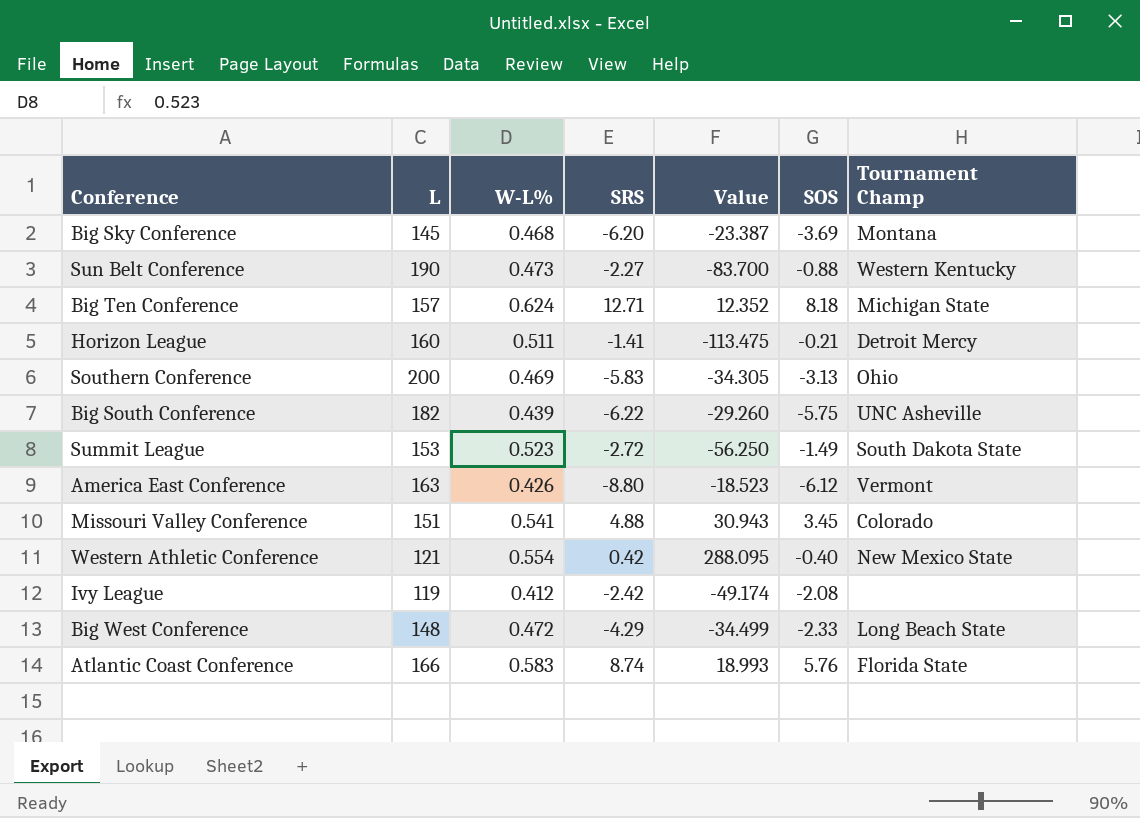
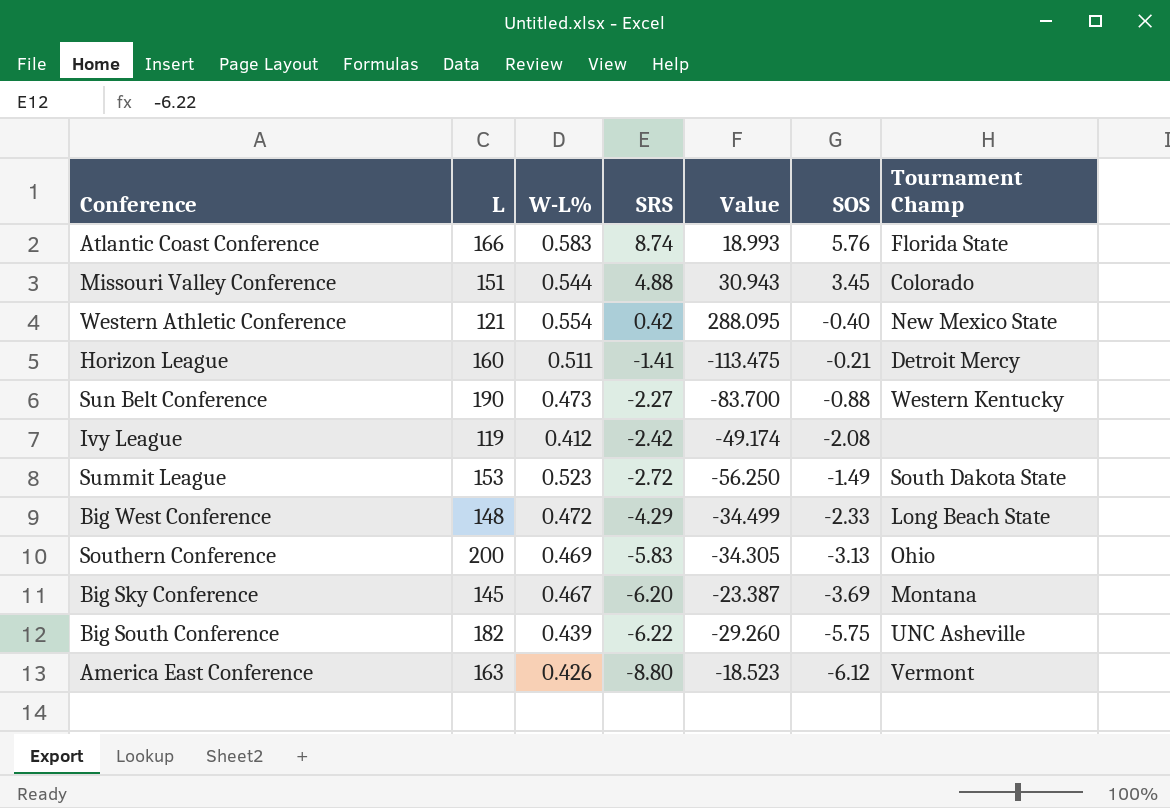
row order: none -> SRS descending
row Big Ten Conference: 157 | 0.624 | 12.71 | 12.352 | 8.18 | Michigan State -> none
Missouri Valley Conference | W-L%: 0.541 -> 0.544
Big Sky Conference | W-L%: 0.468 -> 0.467

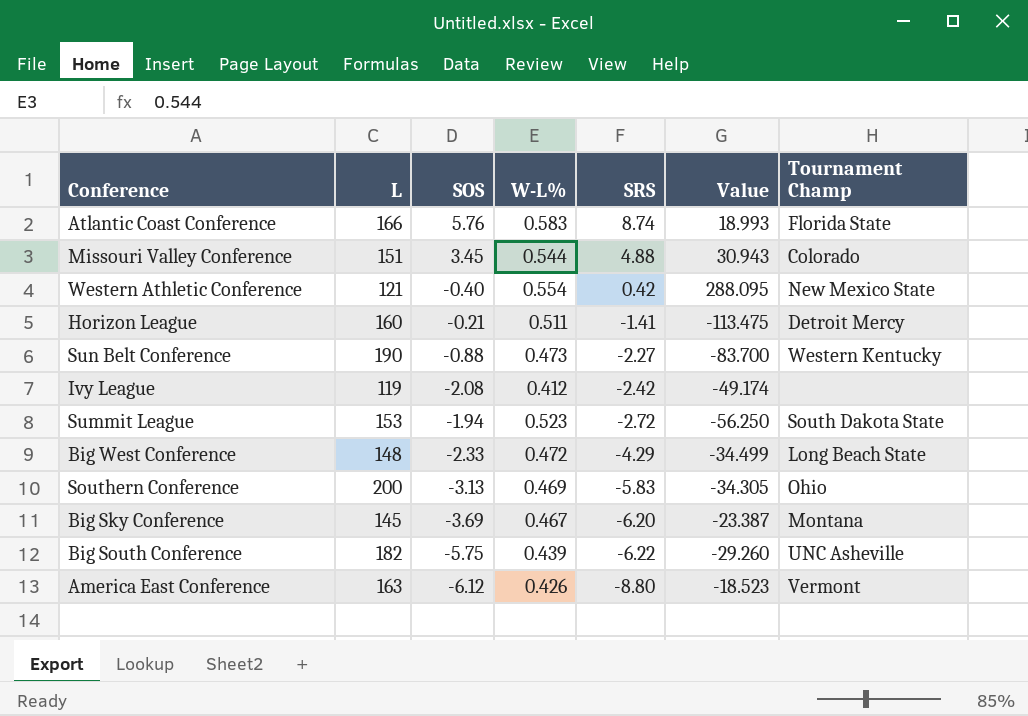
column SOS | position: 6 -> 3
Summit League | SOS: -1.49 -> -1.94

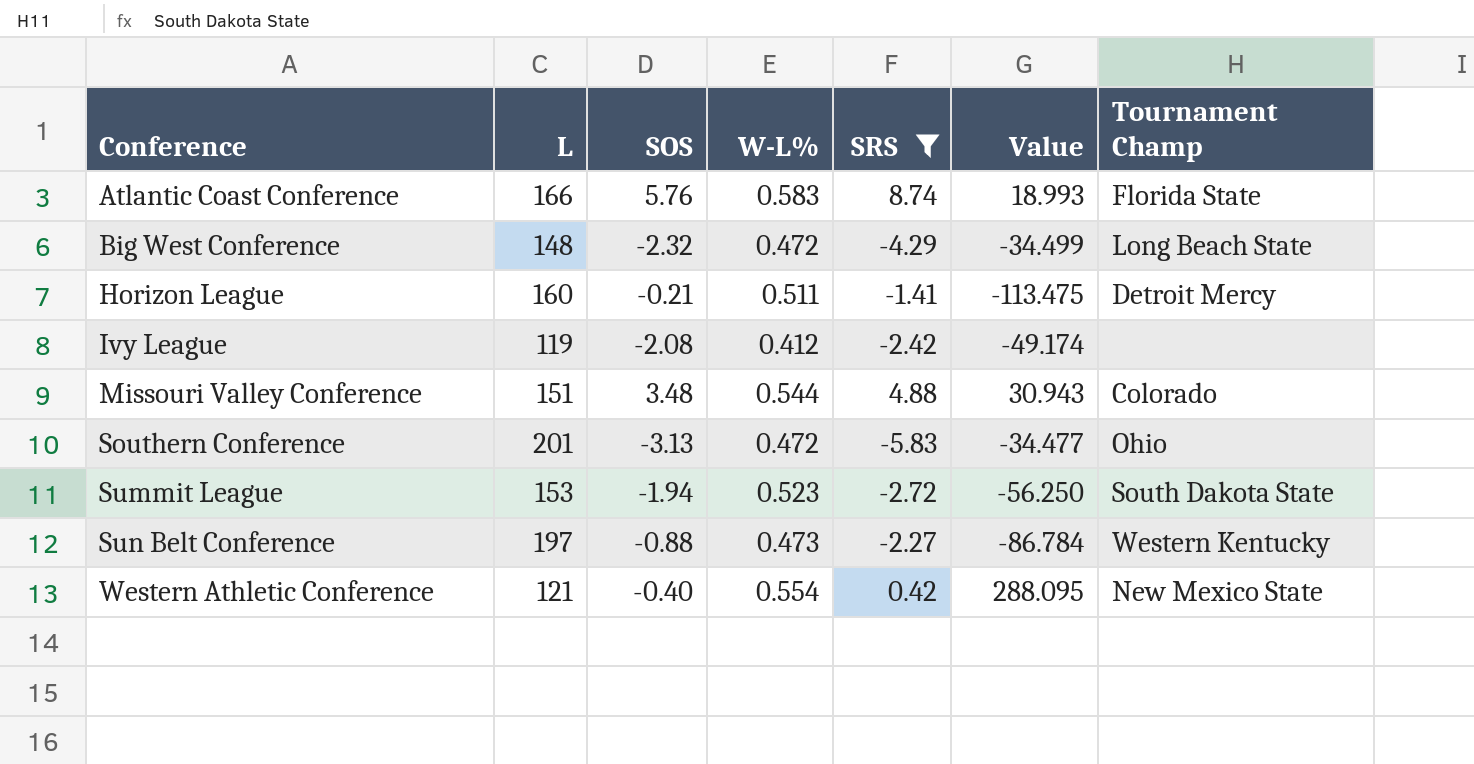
filter: none -> SRS >= -5.83
row order: SRS descending -> Conference ascending
Big West Conference | SOS: -2.33 -> -2.32
Missouri Valley Conference | SOS: 3.45 -> 3.48
Southern Conference | L: 200 -> 201
Southern Conference | W-L%: 0.469 -> 0.472
Southern Conference | Value: -34.305 -> -34.477
Sun Belt Conference | L: 190 -> 197
Sun Belt Conference | Value: -83.700 -> -86.784

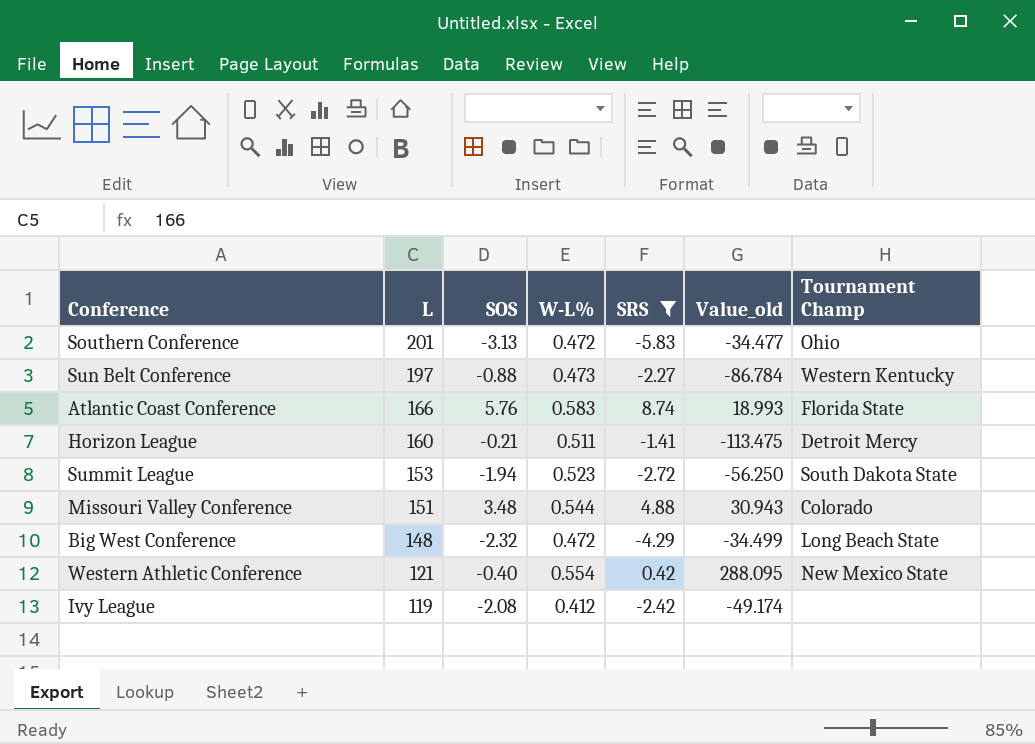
row order: Conference ascending -> L descending
column name: Value -> Value_old

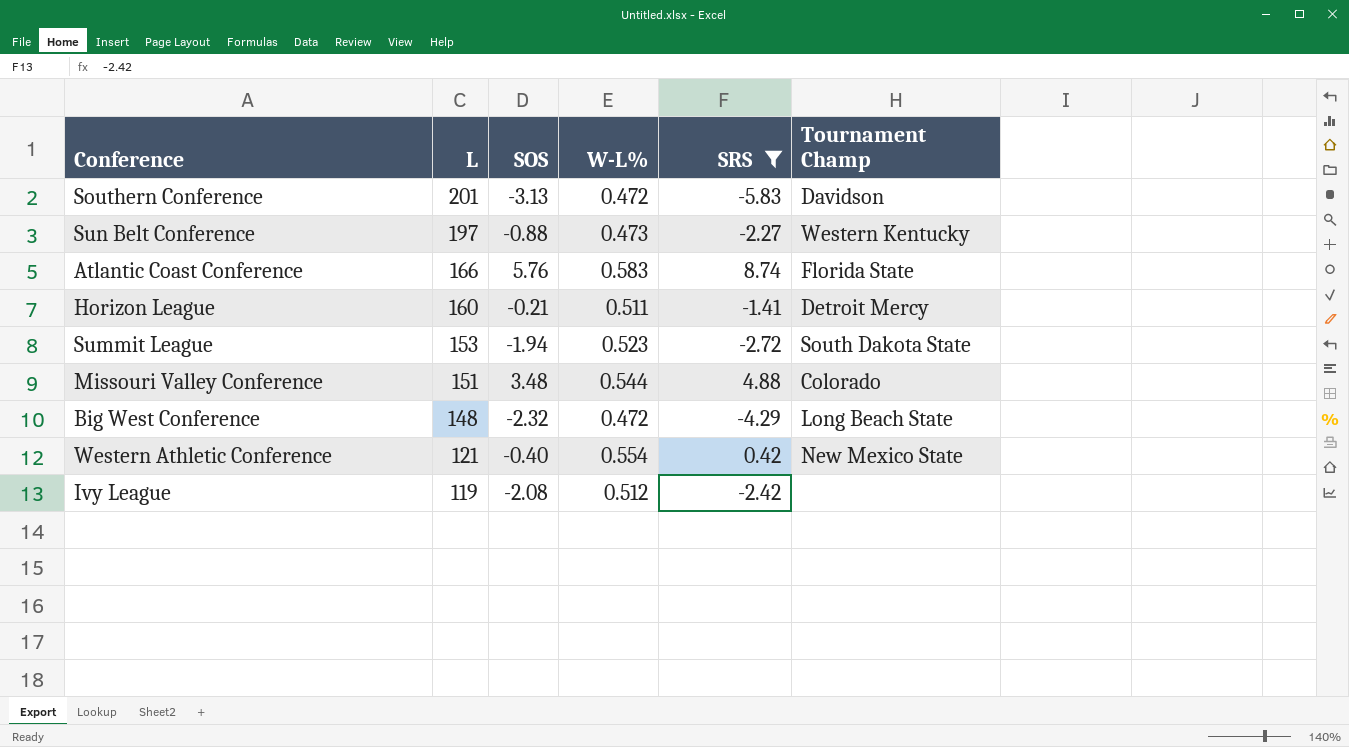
column Value_old | formula: [L] / [SRS] -> none
Southern Conference | Tournament Champ: Ohio -> Davidson
Ivy League | W-L%: 0.412 -> 0.512

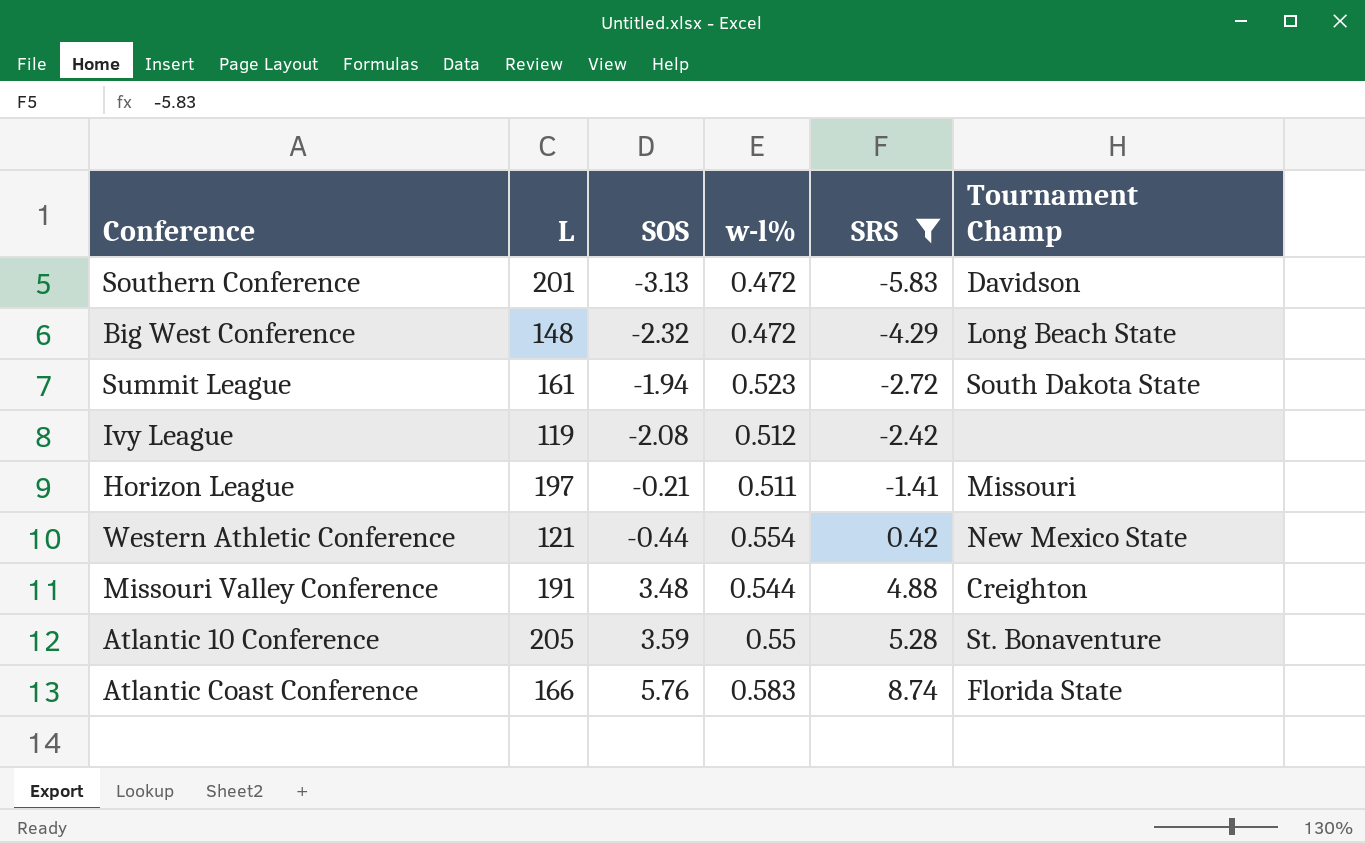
row order: L descending -> SRS ascending
column name: W-L% -> w-l%
row Sun Belt Conference: 197 | -0.88 | 0.473 | -2.27 | Western Kentucky -> none
Summit League | L: 153 -> 161
Horizon League | L: 160 -> 197
Horizon League | Tournament Champ: Detroit Mercy -> Missouri
Western Athletic Conference | SOS: -0.40 -> -0.44
Missouri Valley Conference | L: 151 -> 191
Missouri Valley Conference | Tournament Champ: Colorado -> Creighton
row Atlantic 10 Conference: none -> 205 | 3.59 | 0.55 | 5.28 | St. Bonaventure

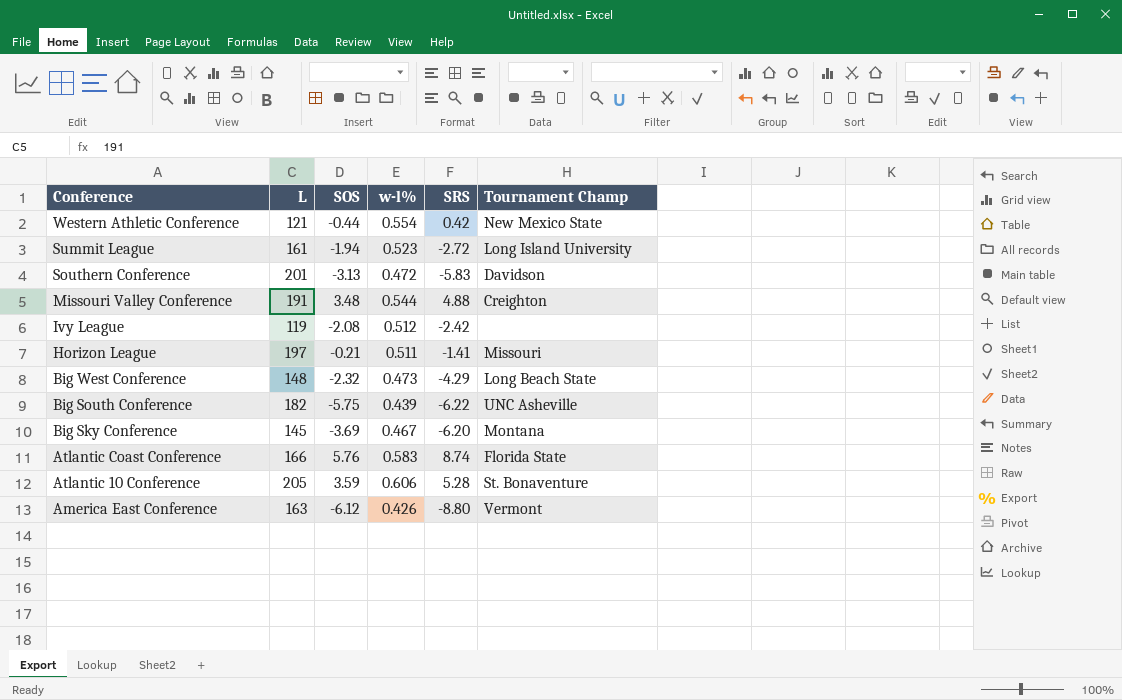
filter: SRS >= -5.83 -> none
row order: SRS ascending -> Conference descending
Summit League | Tournament Champ: South Dakota State -> Long Island University
Big West Conference | w-l%: 0.472 -> 0.473
Atlantic 10 Conference | w-l%: 0.55 -> 0.606

